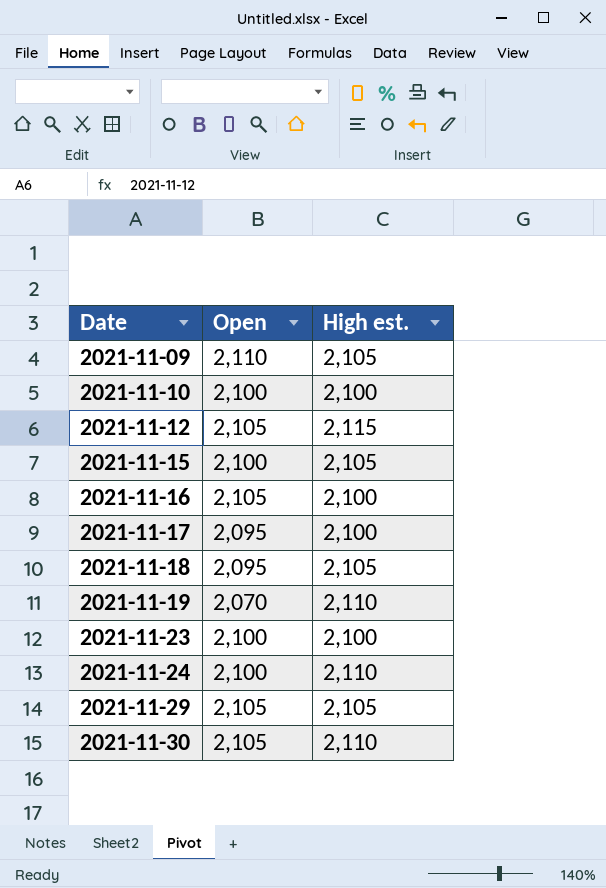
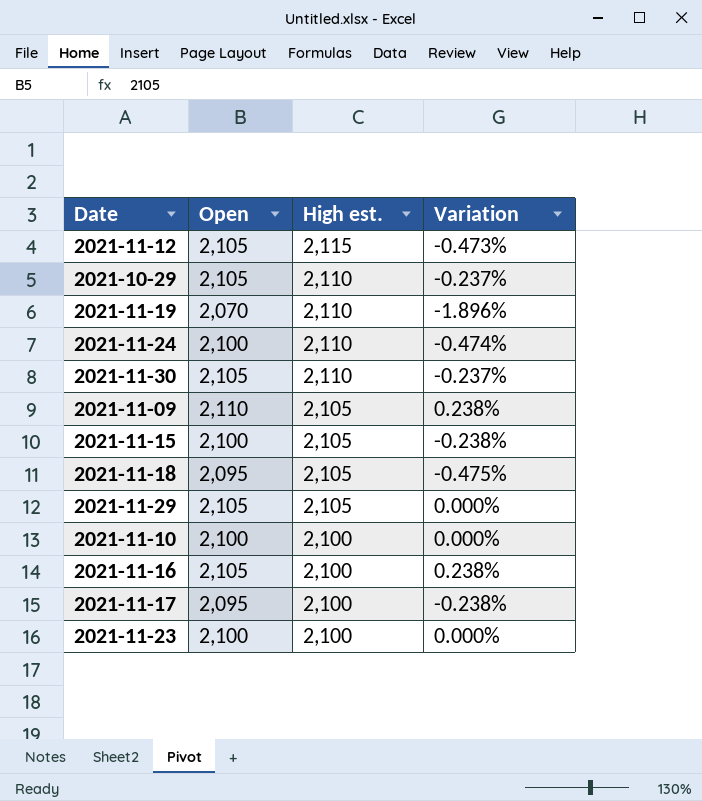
row order: Date ascending -> High est. descending
column Variation | formula: none -> ([Open] - [High est.]) / [High est.]
row 2021-10-29: none -> 2,105 | 2,110 | -0.237%

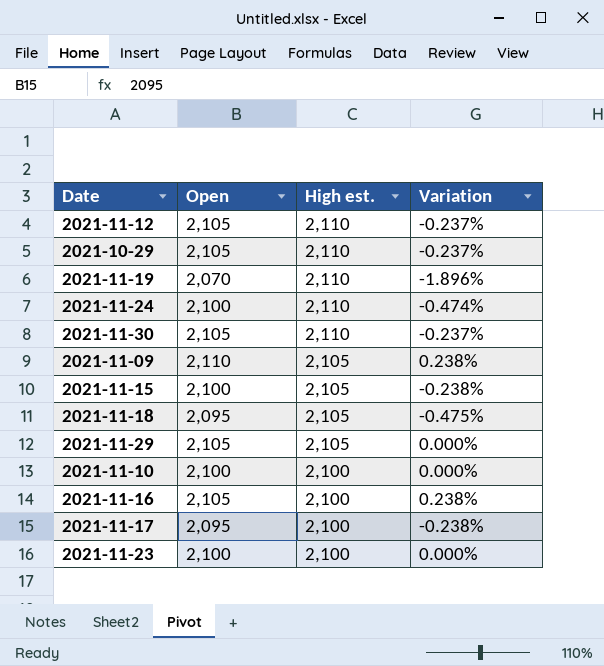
2021-11-12 | High est.: 2,115 -> 2,110
2021-11-12 | Variation: -0.473% -> -0.237%

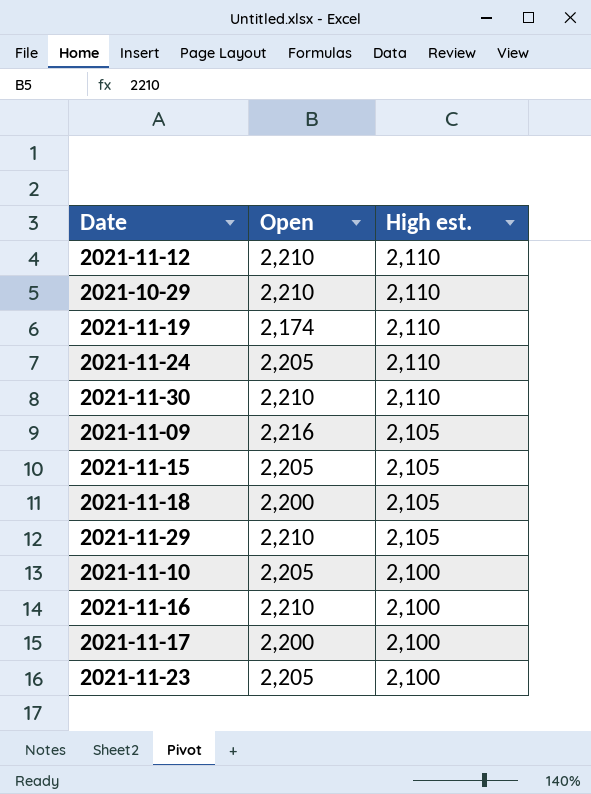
column Variation | formula: ([Open] - [High est.]) / [High est.] -> none
2021-11-12 | Open: 2,105 -> 2,210
2021-10-29 | Open: 2,105 -> 2,210
2021-11-19 | Open: 2,070 -> 2,174
2021-11-24 | Open: 2,100 -> 2,205
2021-11-30 | Open: 2,105 -> 2,210
2021-11-09 | Open: 2,110 -> 2,216
2021-11-15 | Open: 2,100 -> 2,205
2021-11-18 | Open: 2,095 -> 2,200
2021-11-29 | Open: 2,105 -> 2,210
2021-11-10 | Open: 2,100 -> 2,205
2021-11-16 | Open: 2,105 -> 2,210
2021-11-17 | Open: 2,095 -> 2,200
2021-11-23 | Open: 2,100 -> 2,205

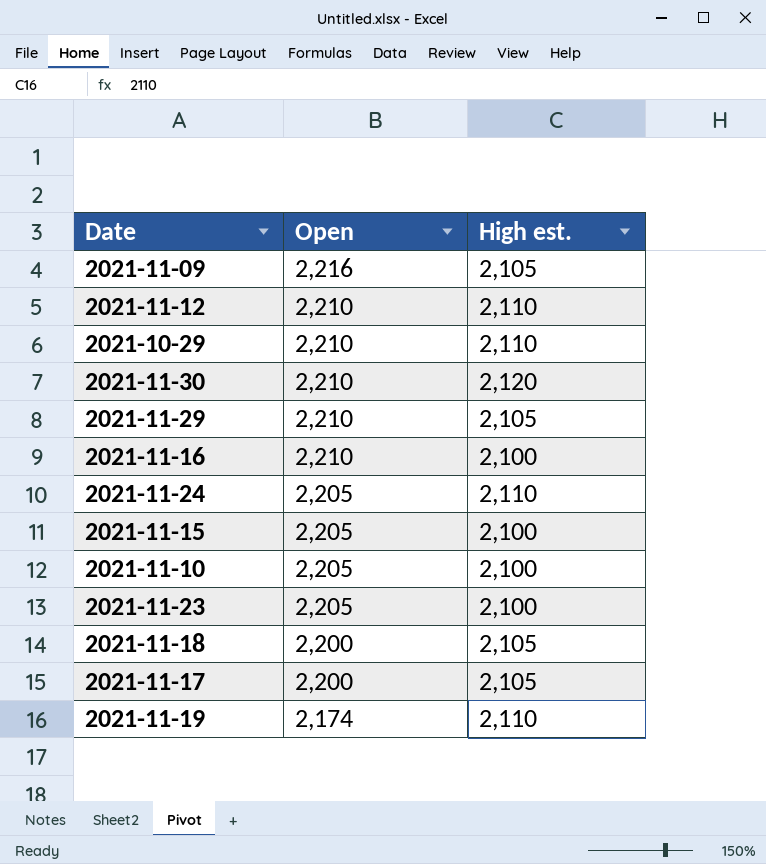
row order: High est. descending -> Open descending
2021-11-30 | High est.: 2,110 -> 2,120
2021-11-15 | High est.: 2,105 -> 2,100
2021-11-17 | High est.: 2,100 -> 2,105

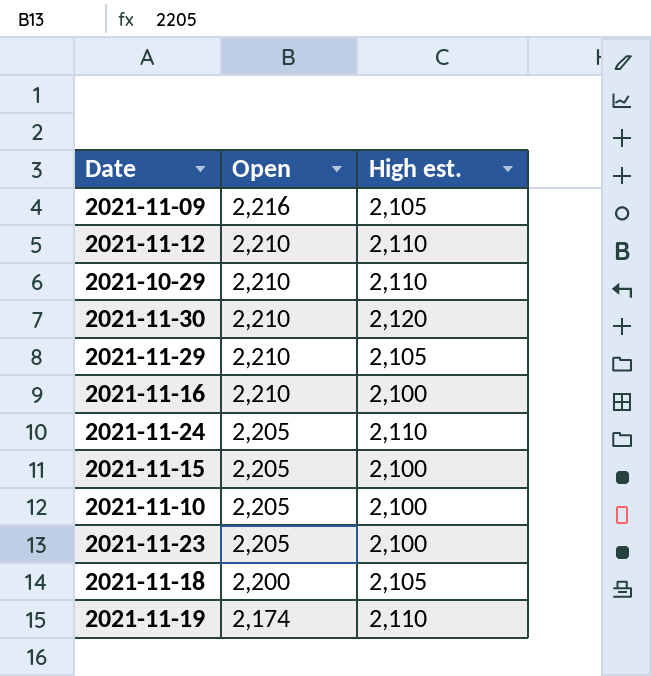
row 2021-11-17: 2,200 | 2,105 -> none

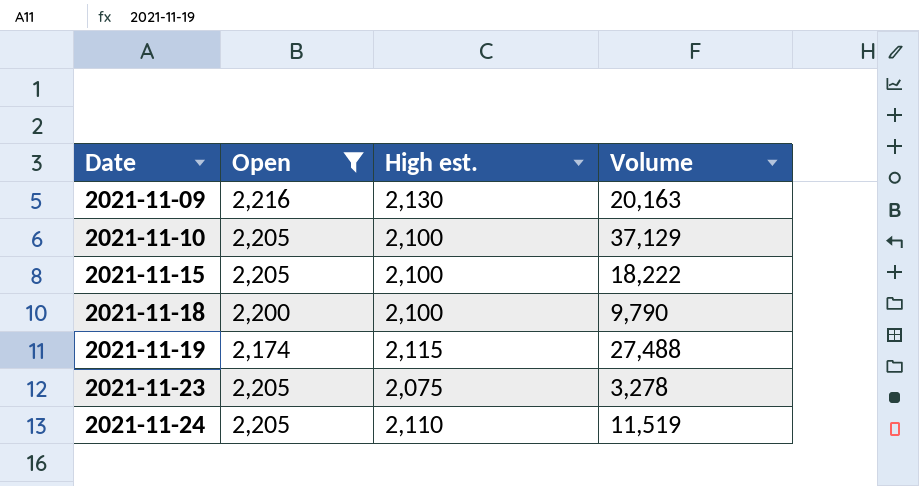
filter: none -> Open != 2,210
row order: Open descending -> Date ascending
column Volume | position: none -> 4
2021-11-09 | High est.: 2,105 -> 2,130
2021-11-18 | High est.: 2,105 -> 2,100
2021-11-19 | High est.: 2,110 -> 2,115
2021-11-23 | High est.: 2,100 -> 2,075

